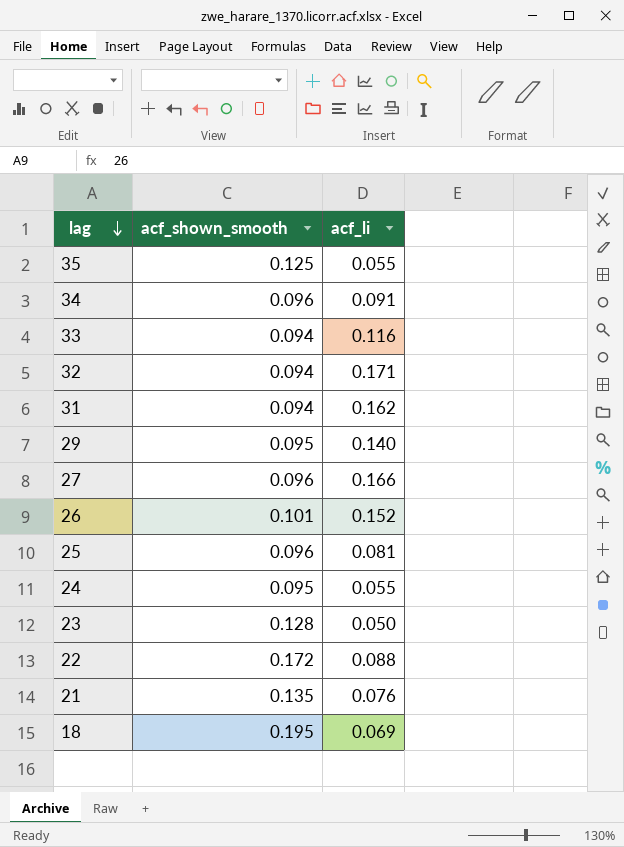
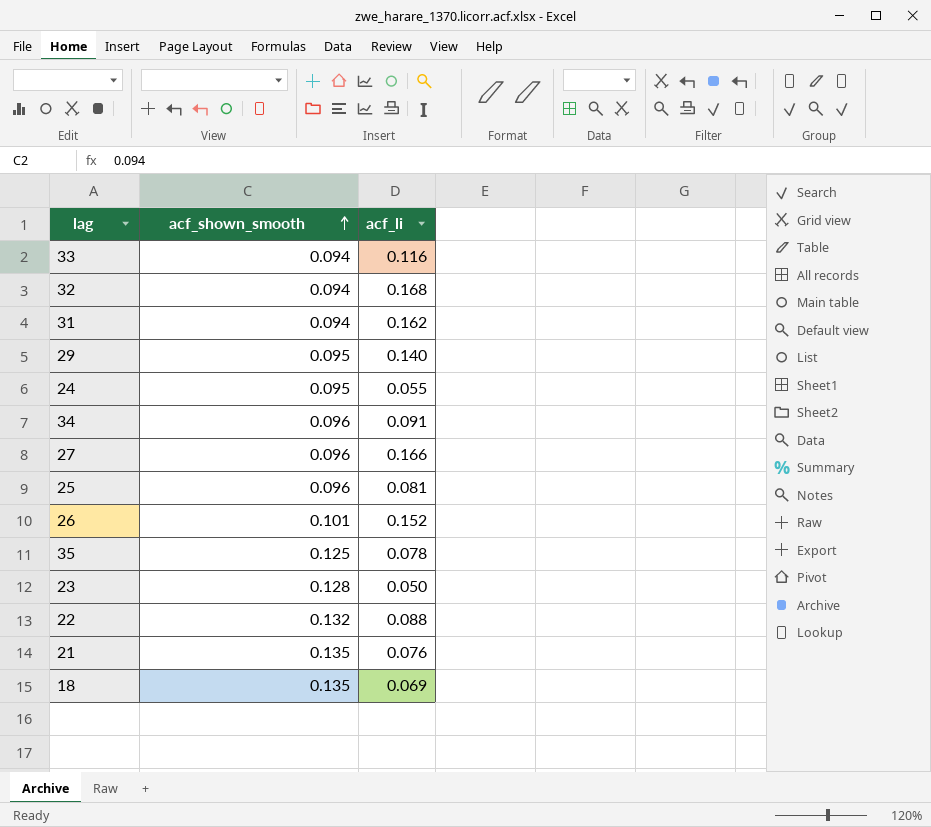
row order: lag descending -> acf_shown_smooth ascending
32 | acf_li: 0.171 -> 0.168
35 | acf_li: 0.055 -> 0.078
22 | acf_shown_smooth: 0.172 -> 0.132
18 | acf_shown_smooth: 0.195 -> 0.135

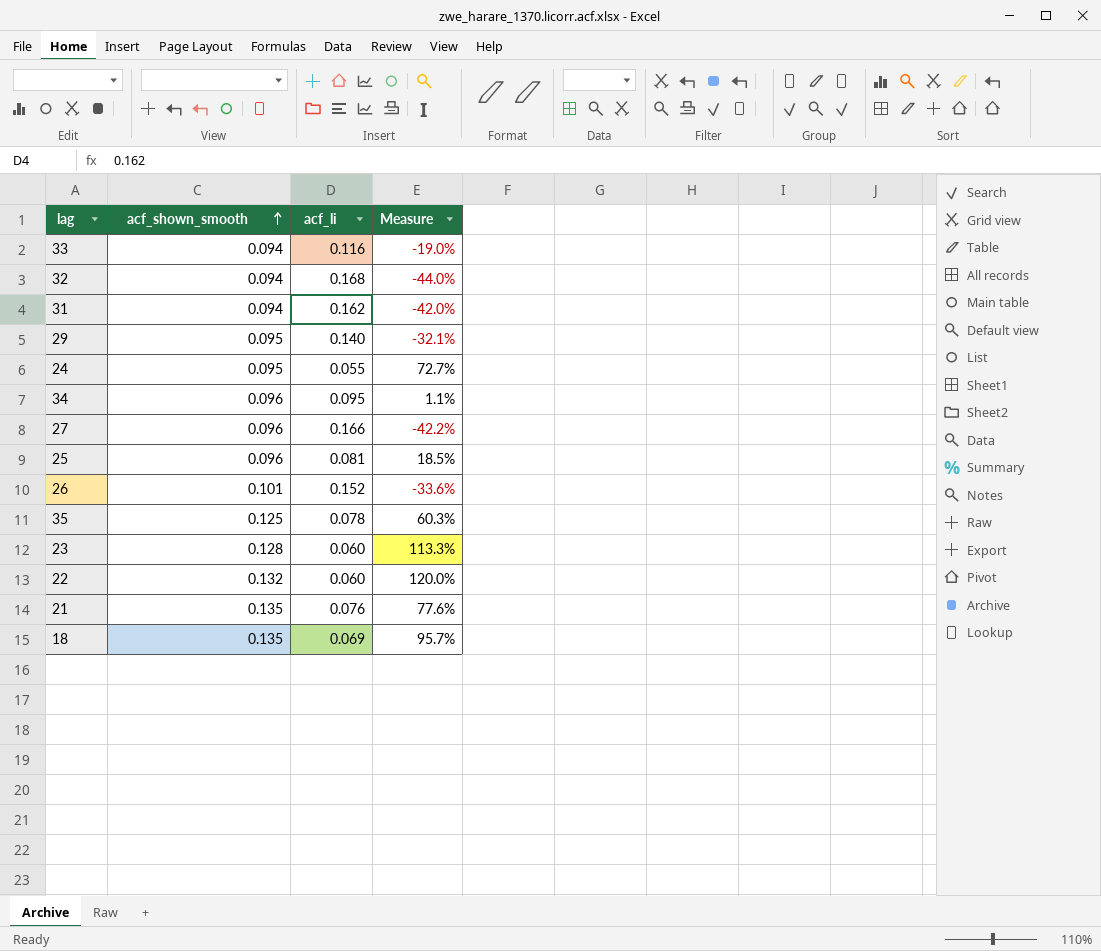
column Measure | formula: none -> ([acf_shown_smooth] - [acf_li]) / [acf_li]
34 | acf_li: 0.091 -> 0.095
23 | acf_li: 0.050 -> 0.060
22 | acf_li: 0.088 -> 0.060

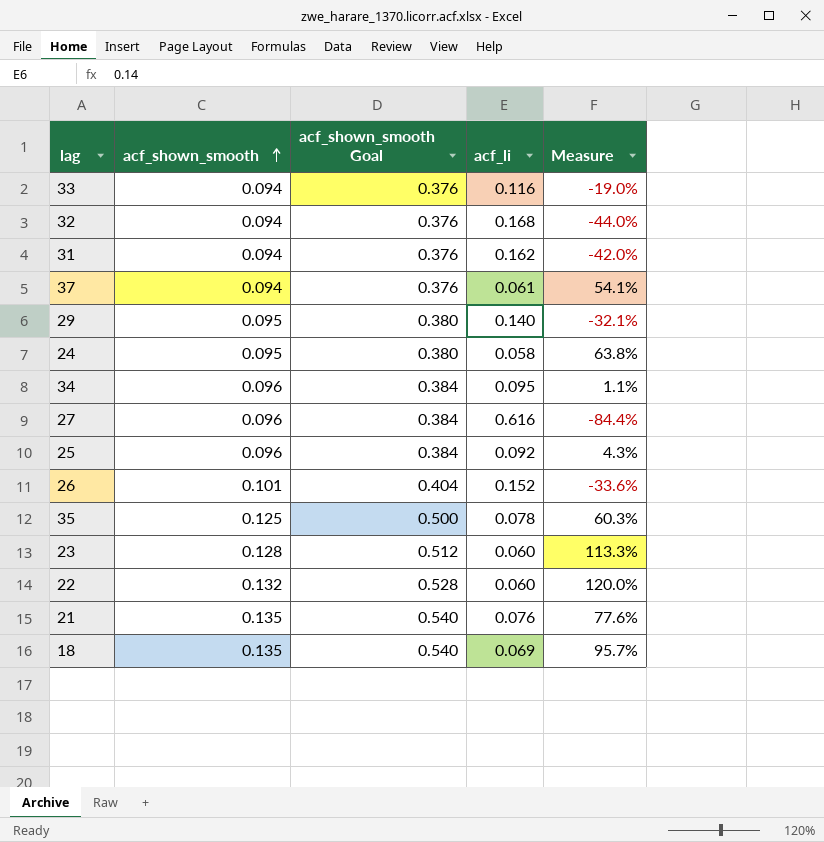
column acf_shown_smooth Goal | formula: none -> [acf_shown_smooth] * 4
row 37: none -> 0.094 | 0.376 | 0.061 | 54.1%
24 | acf_li: 0.055 -> 0.058
24 | Measure: 72.7% -> 63.8%
27 | acf_li: 0.166 -> 0.616
27 | Measure: -42.2% -> -84.4%
25 | acf_li: 0.081 -> 0.092
25 | Measure: 18.5% -> 4.3%

